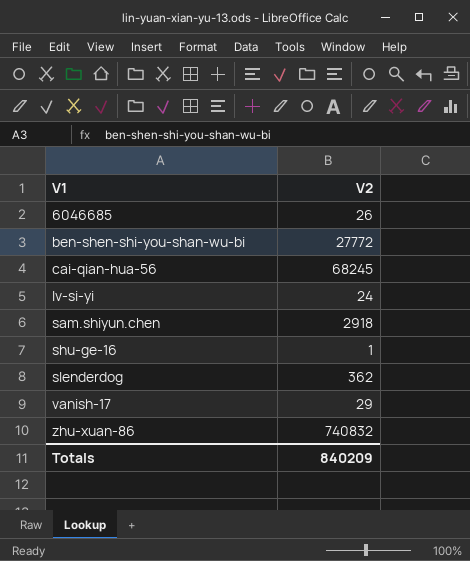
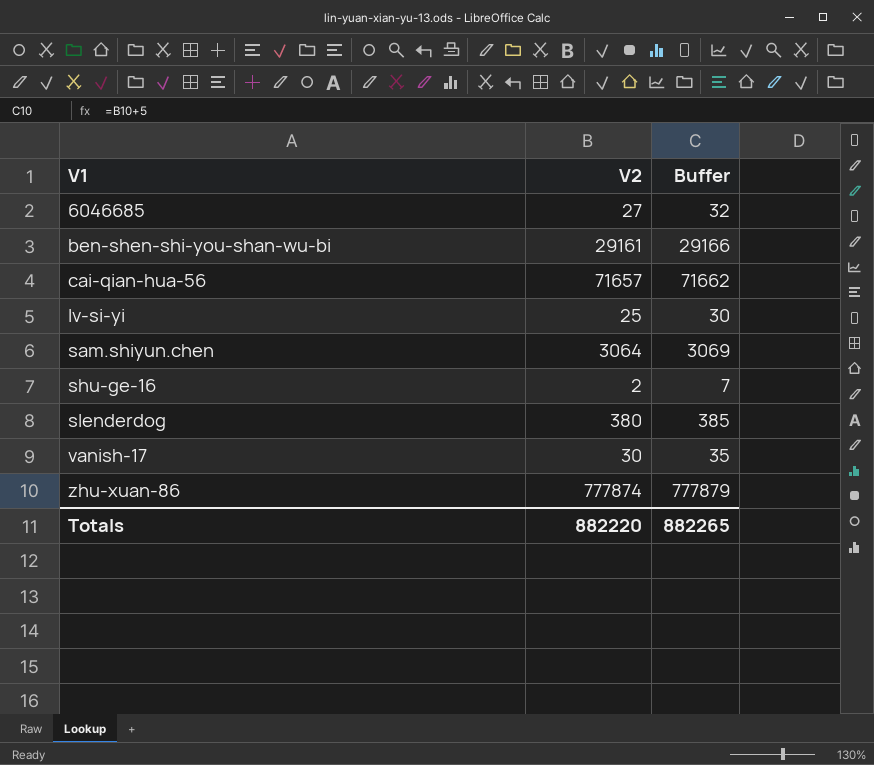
column Buffer | formula: none -> [V2] + 5
6046685 | V2: 26 -> 27
ben-shen-shi-you-shan-wu-bi | V2: 27772 -> 29161
cai-qian-hua-56 | V2: 68245 -> 71657
lv-si-yi | V2: 24 -> 25
sam.shiyun.chen | V2: 2918 -> 3064
shu-ge-16 | V2: 1 -> 2
slenderdog | V2: 362 -> 380
vanish-17 | V2: 29 -> 30
zhu-xuan-86 | V2: 740832 -> 777874
Totals | V2: 840209 -> 882220

